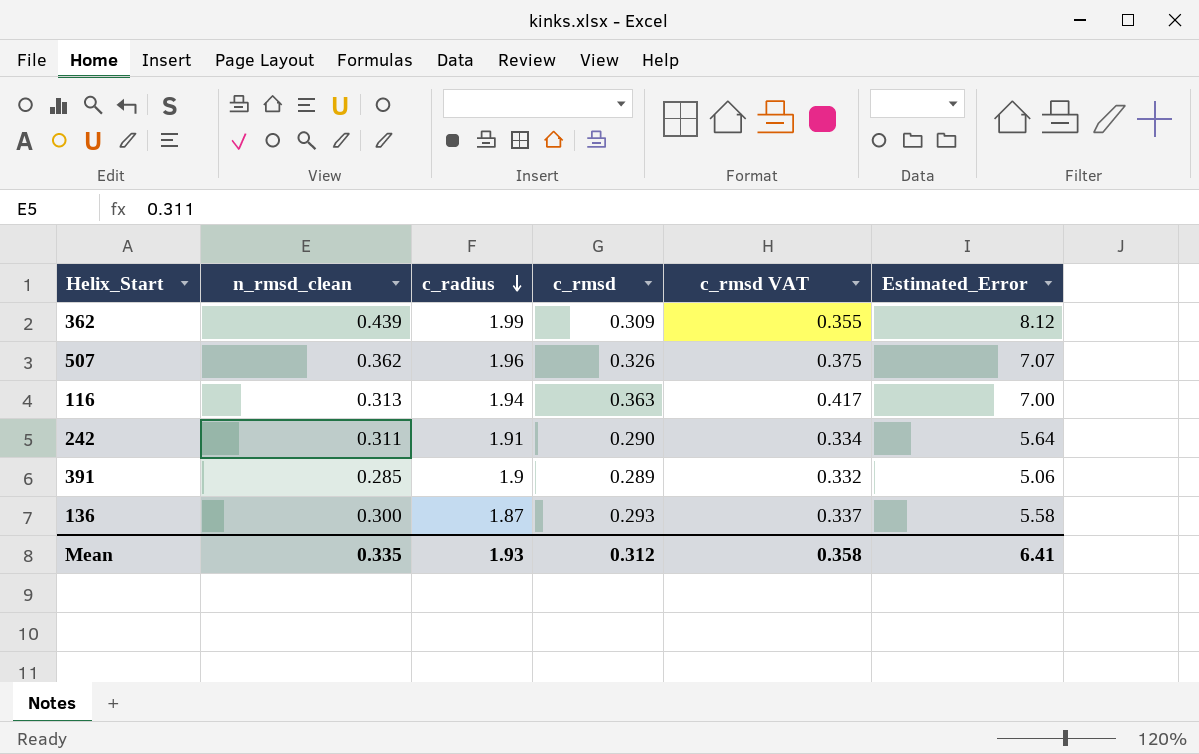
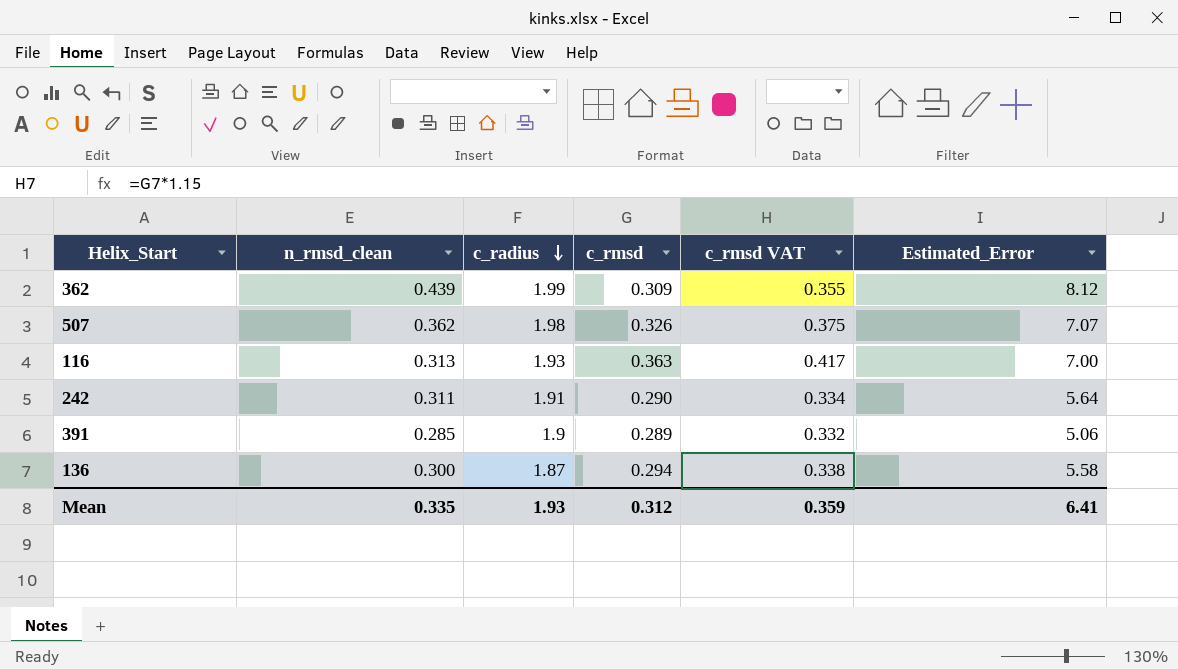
507 | c_radius: 1.96 -> 1.98
116 | c_radius: 1.94 -> 1.93
136 | c_rmsd: 0.293 -> 0.294
136 | c_rmsd VAT: 0.337 -> 0.338
Mean | c_rmsd VAT: 0.358 -> 0.359

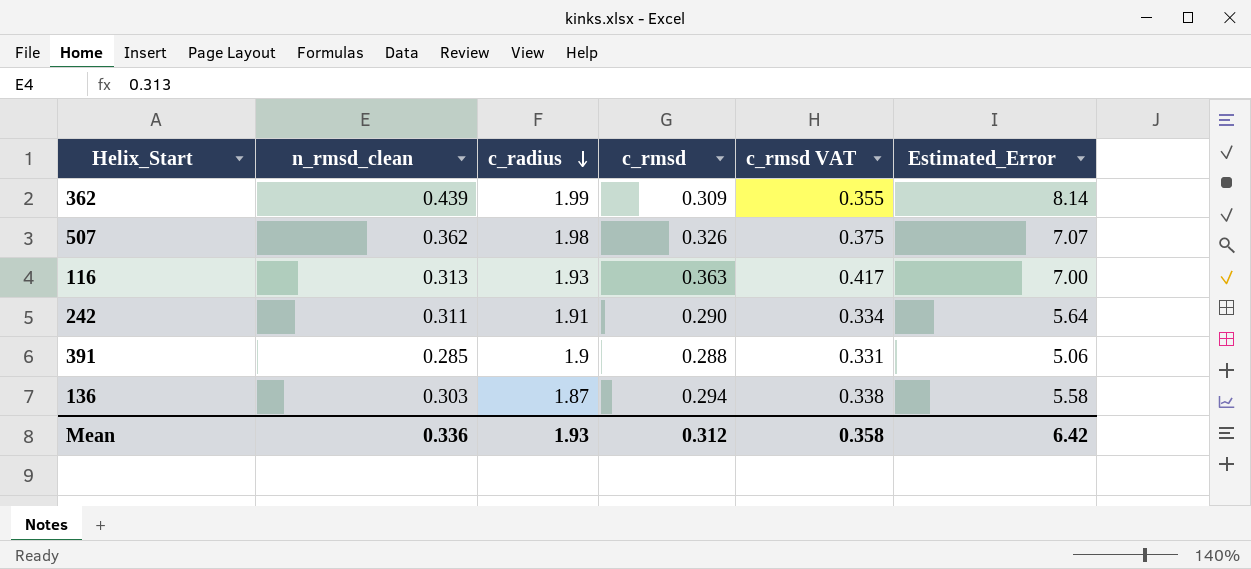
362 | Estimated_Error: 8.12 -> 8.14
391 | c_rmsd: 0.289 -> 0.288
391 | c_rmsd VAT: 0.332 -> 0.331
136 | n_rmsd_clean: 0.300 -> 0.303
Mean | n_rmsd_clean: 0.335 -> 0.336
Mean | c_rmsd VAT: 0.359 -> 0.358
Mean | Estimated_Error: 6.41 -> 6.42

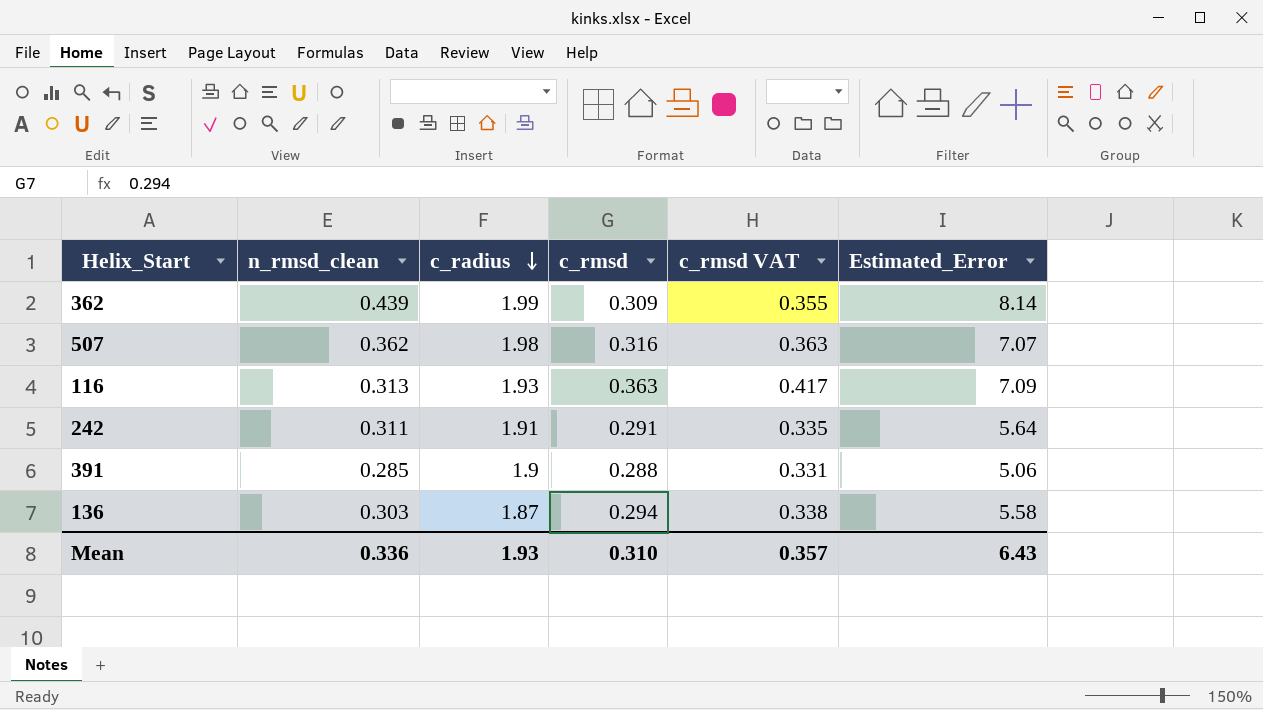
507 | c_rmsd: 0.326 -> 0.316
507 | c_rmsd VAT: 0.375 -> 0.363
116 | Estimated_Error: 7.00 -> 7.09
242 | c_rmsd: 0.290 -> 0.291
242 | c_rmsd VAT: 0.334 -> 0.335
Mean | c_rmsd: 0.312 -> 0.310
Mean | c_rmsd VAT: 0.358 -> 0.357
Mean | Estimated_Error: 6.42 -> 6.43

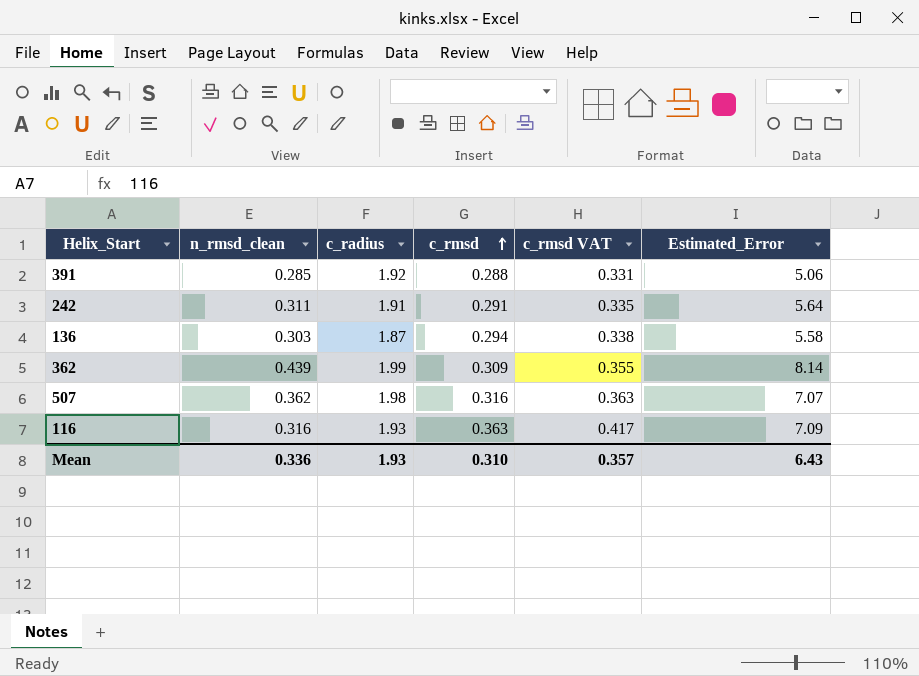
row order: c_radius descending -> c_rmsd ascending
391 | c_radius: 1.9 -> 1.92
116 | n_rmsd_clean: 0.313 -> 0.316

